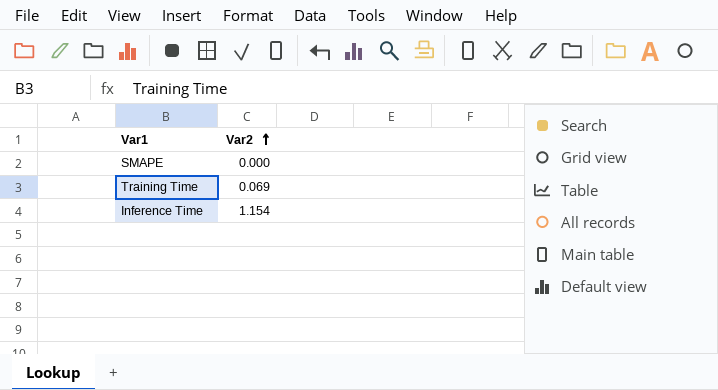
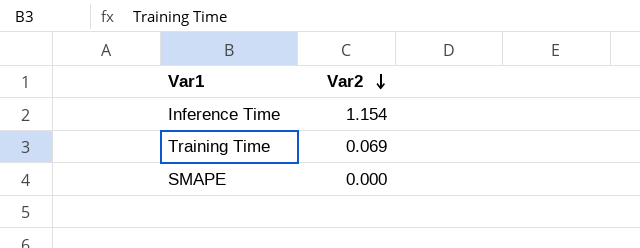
row order: Var2 ascending -> Var2 descending

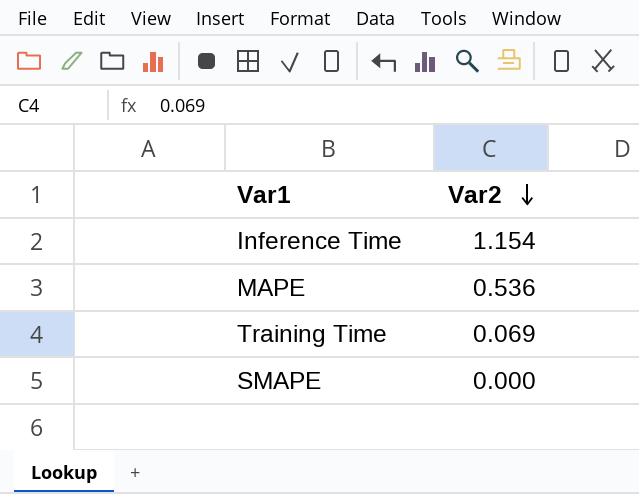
row MAPE: none -> 0.536

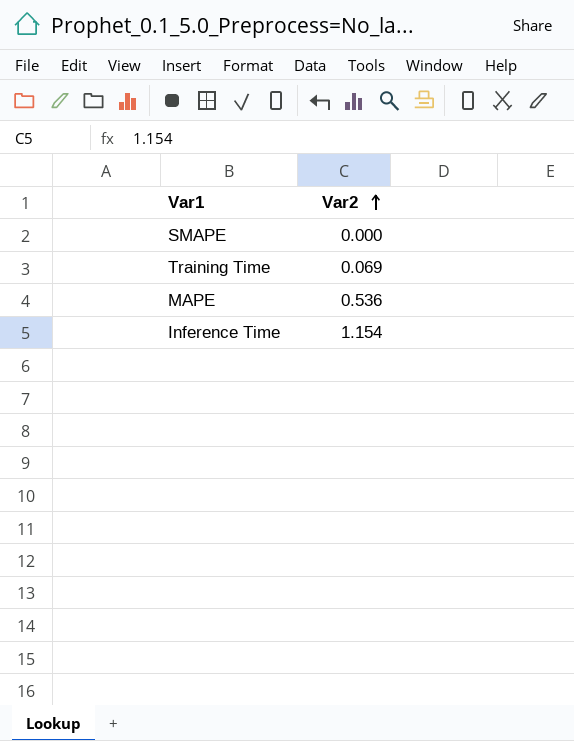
row order: Var2 descending -> Var2 ascending

